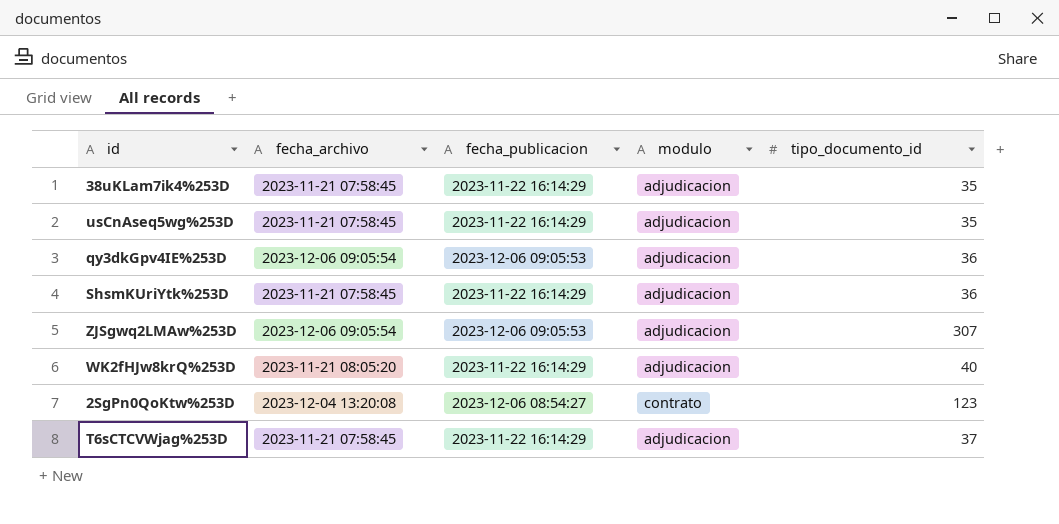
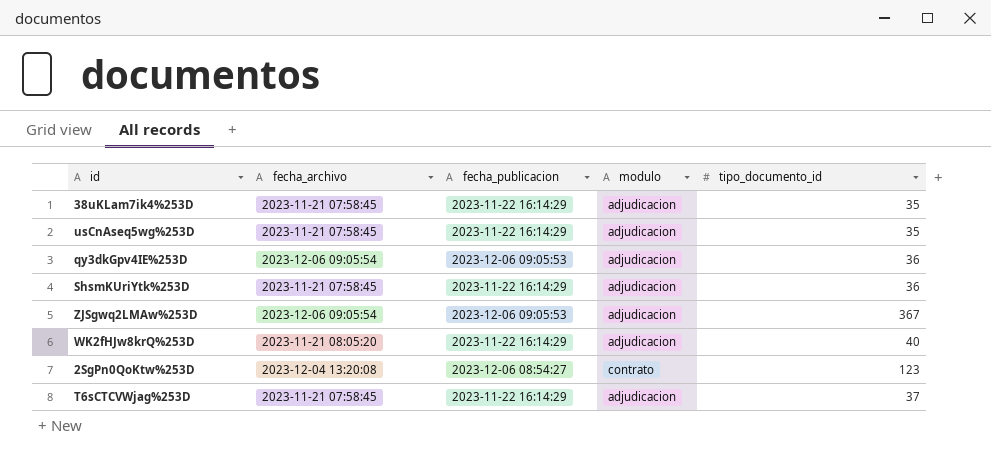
ZJSgwq2LMAw%253D | tipo_documento_id: 307 -> 367

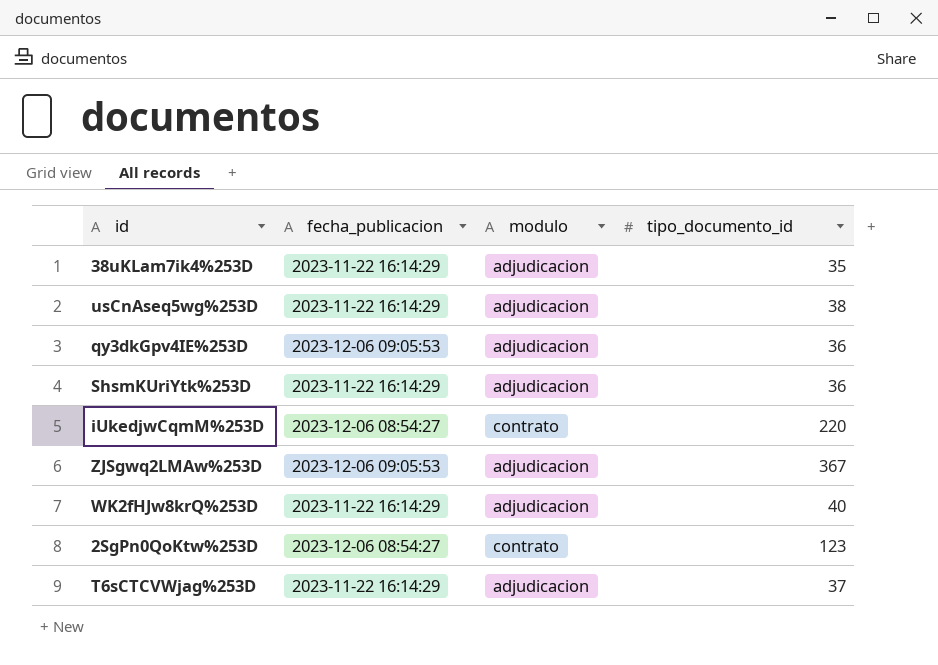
column fecha_archivo | position: 2 -> none
usCnAseq5wg%253D | tipo_documento_id: 35 -> 38
row iUkedjwCqmM%253D: none -> 2023-12-06 08:54:27 | contrato | 220

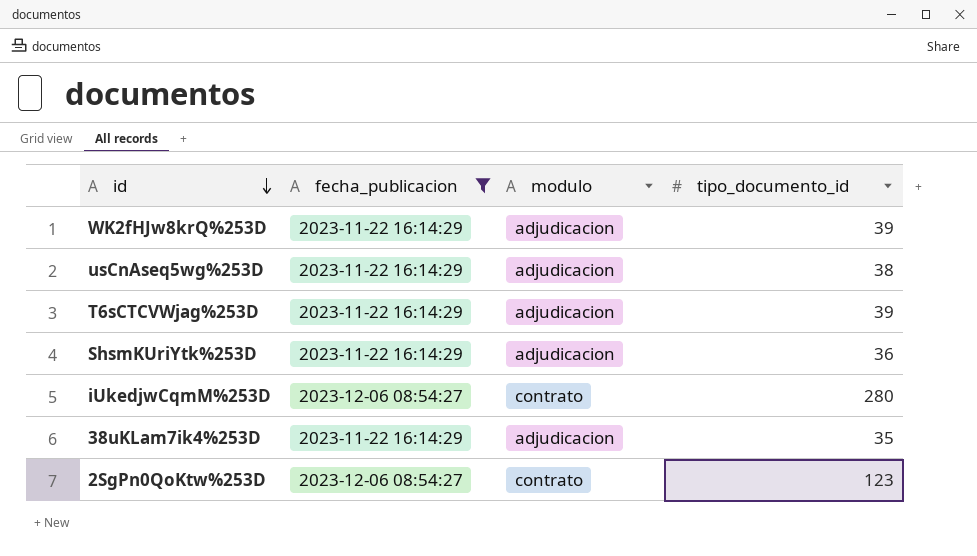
filter: none -> fecha_publicacion != 2023-12-06 09:05:53
row order: none -> id descending
WK2fHJw8krQ%253D | tipo_documento_id: 40 -> 39
T6sCTCVWjag%253D | tipo_documento_id: 37 -> 39
iUkedjwCqmM%253D | tipo_documento_id: 220 -> 280

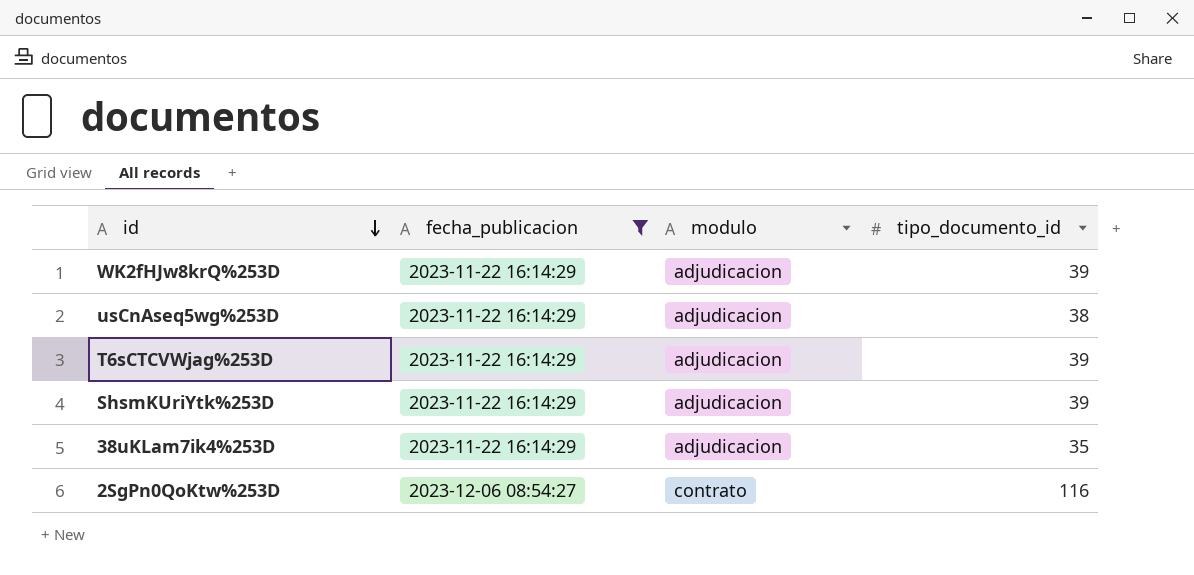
row iUkedjwCqmM%253D: 2023-12-06 08:54:27 | contrato | 280 -> none
ShsmKUriYtk%253D | tipo_documento_id: 36 -> 39
2SgPn0QoKtw%253D | tipo_documento_id: 123 -> 116

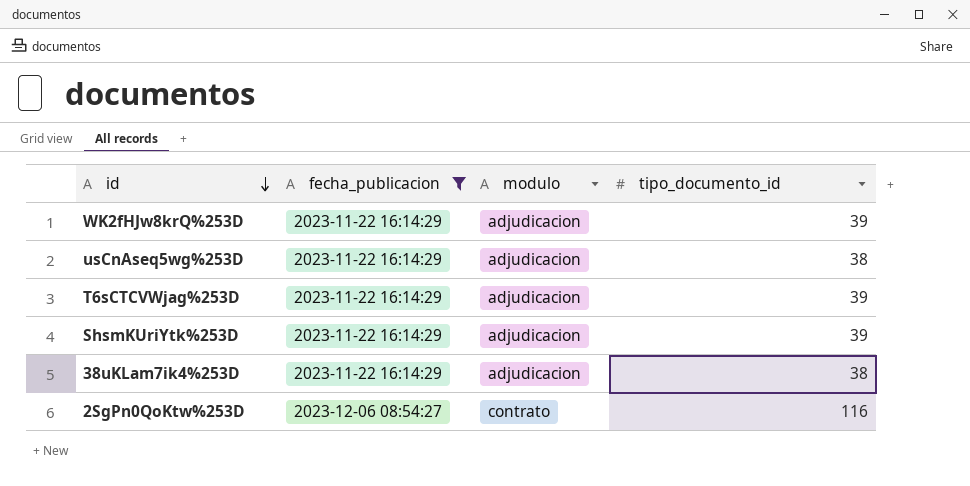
38uKLam7ik4%253D | tipo_documento_id: 35 -> 38

